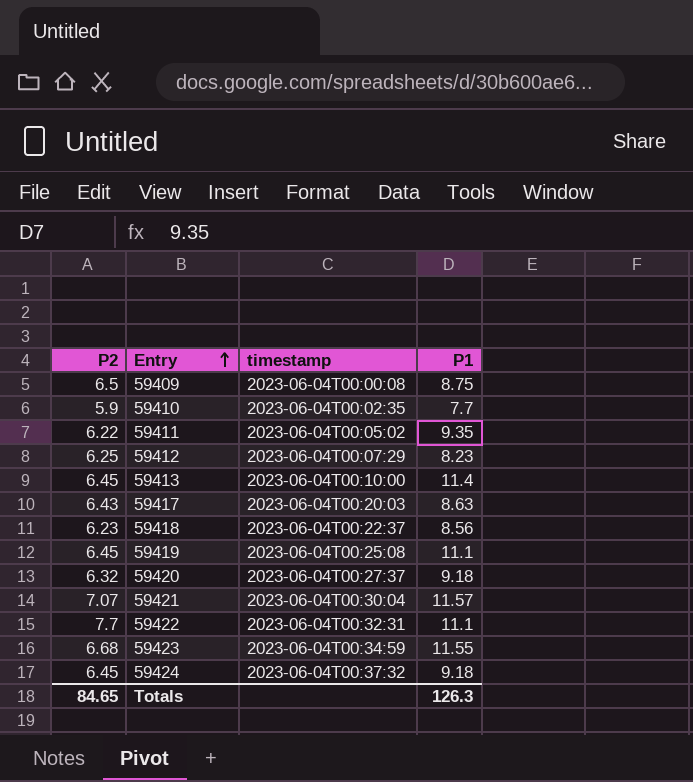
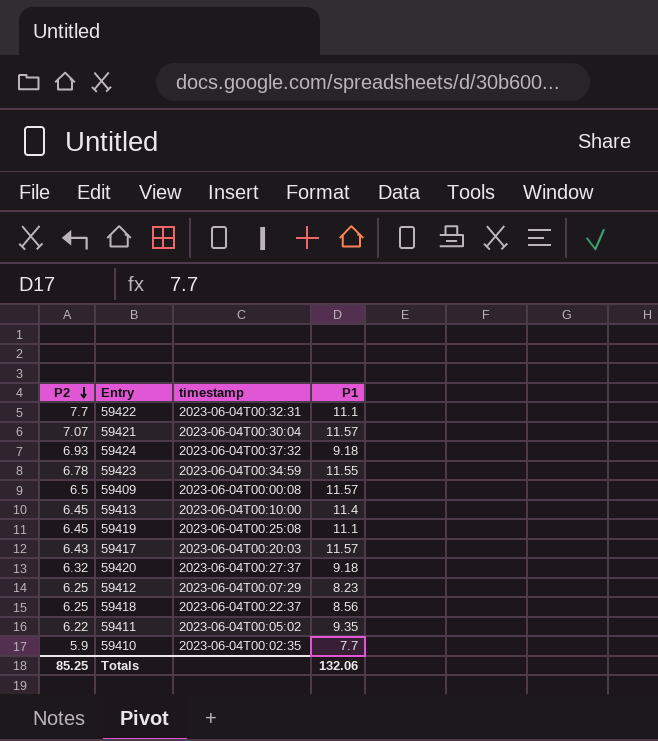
row order: Entry ascending -> P2 descending
59424 | P2: 6.45 -> 6.93
59423 | P2: 6.68 -> 6.78
59409 | P1: 8.75 -> 11.57
59417 | P1: 8.63 -> 11.57
59418 | P2: 6.23 -> 6.25
Totals | P2: 84.65 -> 85.25
Totals | P1: 126.3 -> 132.06

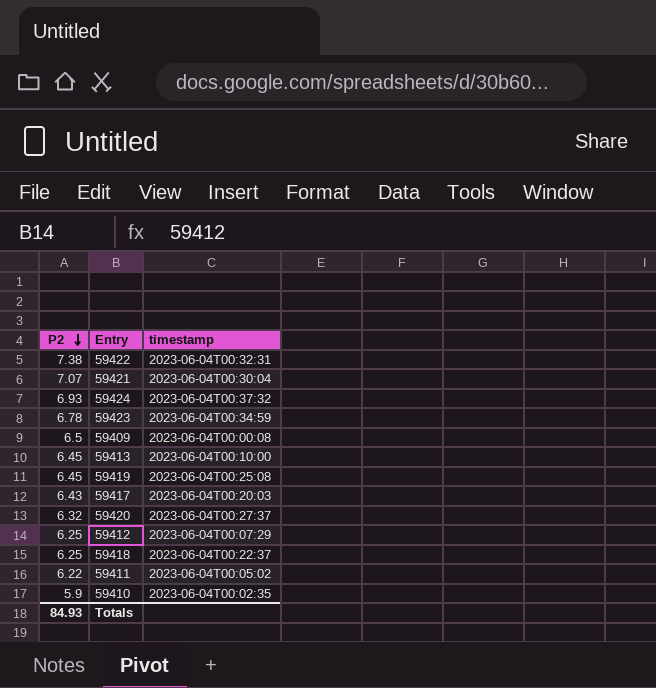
column P1 | position: 4 -> none
59422 | P2: 7.7 -> 7.38
Totals | P2: 85.25 -> 84.93

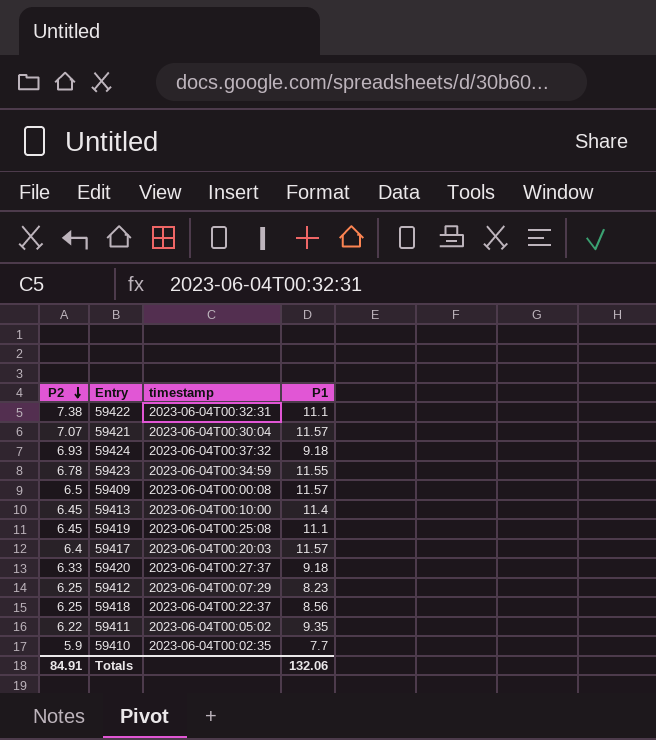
column P1 | position: none -> 4
59417 | P2: 6.43 -> 6.4
59420 | P2: 6.32 -> 6.33
Totals | P2: 84.93 -> 84.91

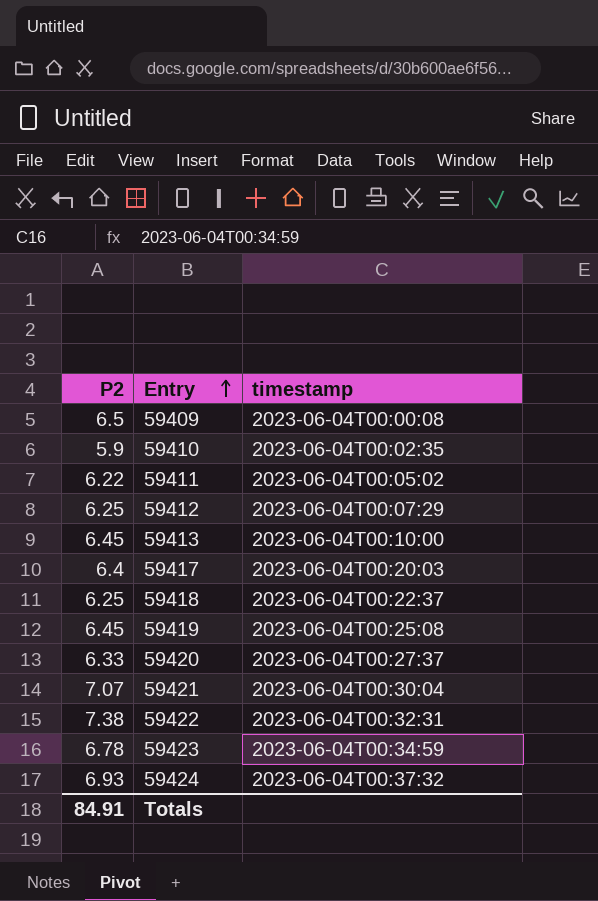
row order: P2 descending -> Entry ascending
column P1 | position: 4 -> none

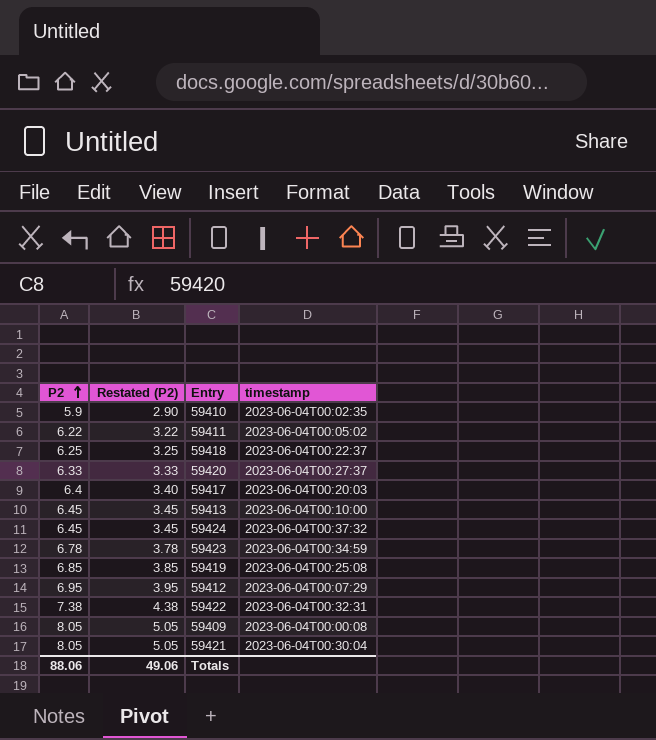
row order: Entry ascending -> P2 ascending
column Restated (P2) | formula: none -> [P2] - 3
59424 | P2: 6.93 -> 6.45
59419 | P2: 6.45 -> 6.85
59412 | P2: 6.25 -> 6.95
59409 | P2: 6.5 -> 8.05
59421 | P2: 7.07 -> 8.05
Totals | P2: 84.91 -> 88.06

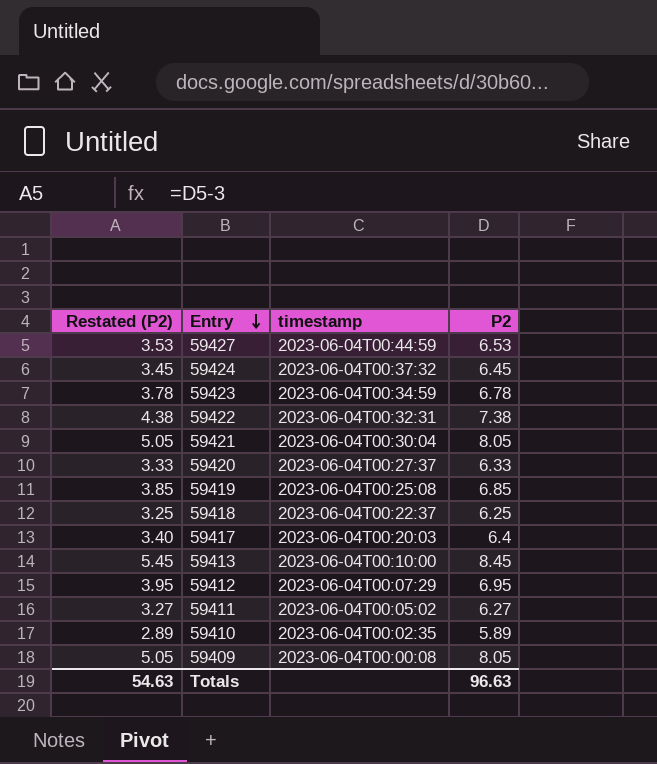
row order: P2 ascending -> Entry descending
column P2 | position: 1 -> 4
row 59427: none -> 3.53 | 2023-06-04T00:44:59 | 6.53
59413 | Restated (P2): 3.45 -> 5.45
59413 | P2: 6.45 -> 8.45
59411 | Restated (P2): 3.22 -> 3.27
59411 | P2: 6.22 -> 6.27
59410 | Restated (P2): 2.90 -> 2.89
59410 | P2: 5.9 -> 5.89
Totals | Restated (P2): 49.06 -> 54.63
Totals | P2: 88.06 -> 96.63

